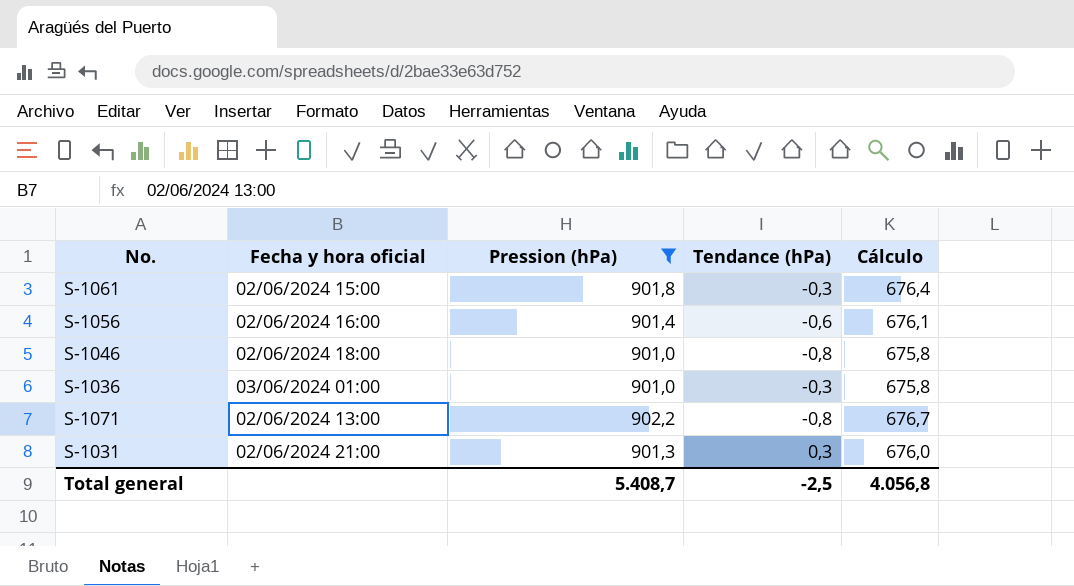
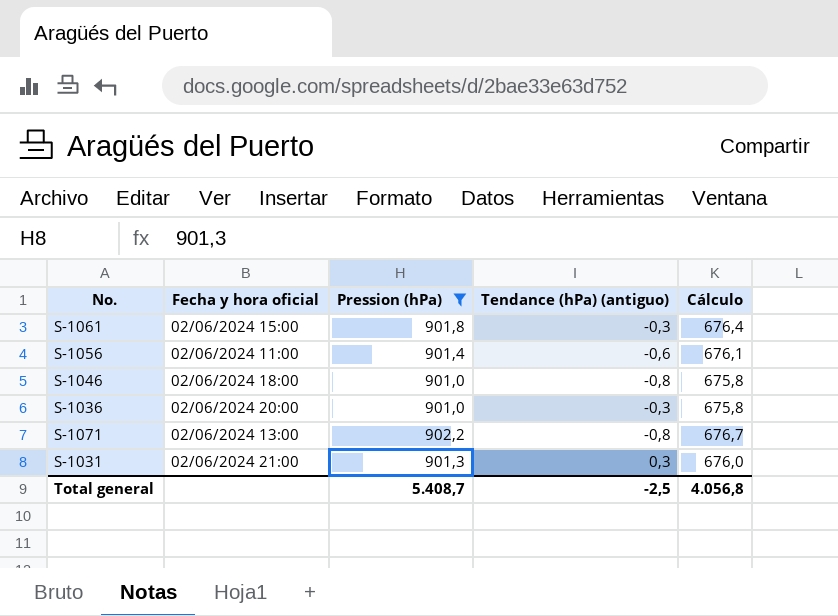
column name: Tendance (hPa) -> Tendance (hPa) (antiguo)
S-1056 | Fecha y hora oficial: 02/06/2024 16:00 -> 02/06/2024 11:00
S-1036 | Fecha y hora oficial: 03/06/2024 01:00 -> 02/06/2024 20:00

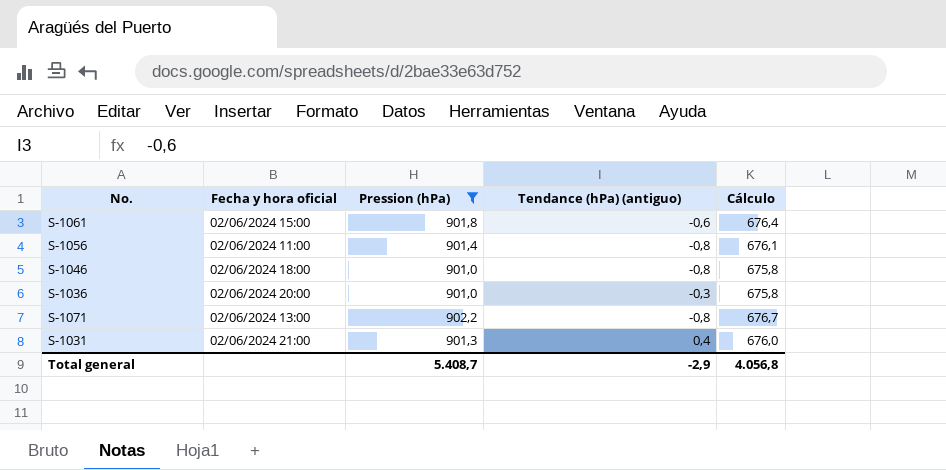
S-1061 | Tendance (hPa) (antiguo): -0,3 -> -0,6
S-1056 | Tendance (hPa) (antiguo): -0,6 -> -0,8
S-1031 | Tendance (hPa) (antiguo): 0,3 -> 0,4
Total general | Tendance (hPa) (antiguo): -2,5 -> -2,9

